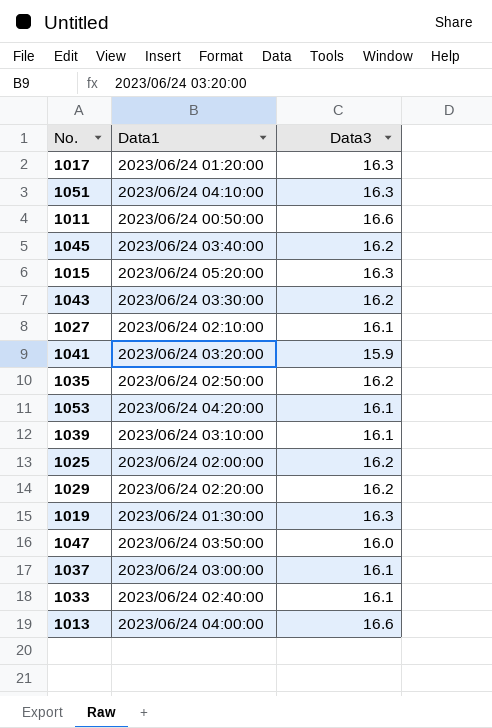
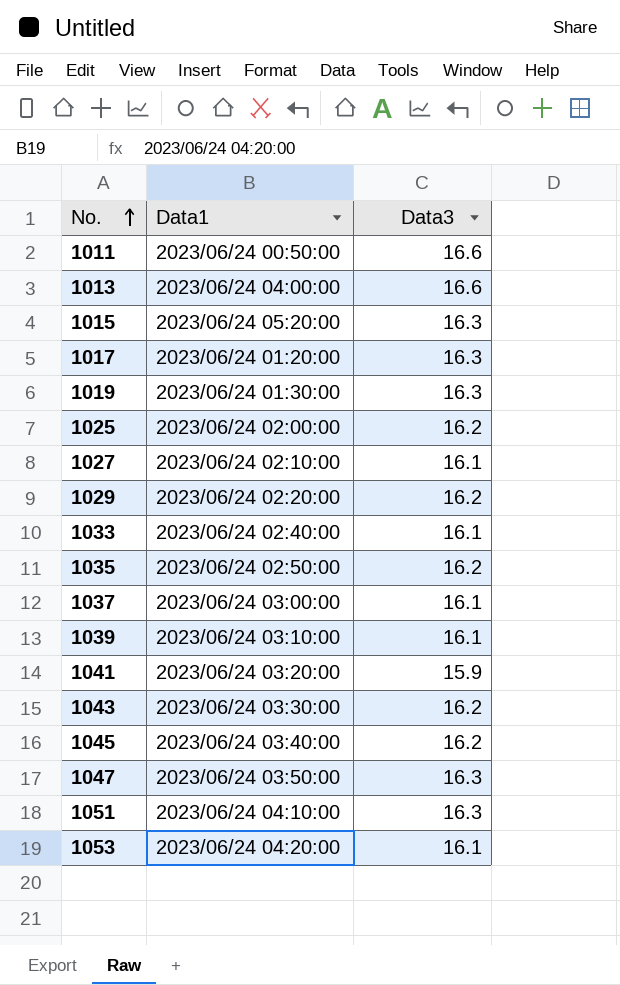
row order: none -> No. ascending
1047 | Data3: 16.0 -> 16.3

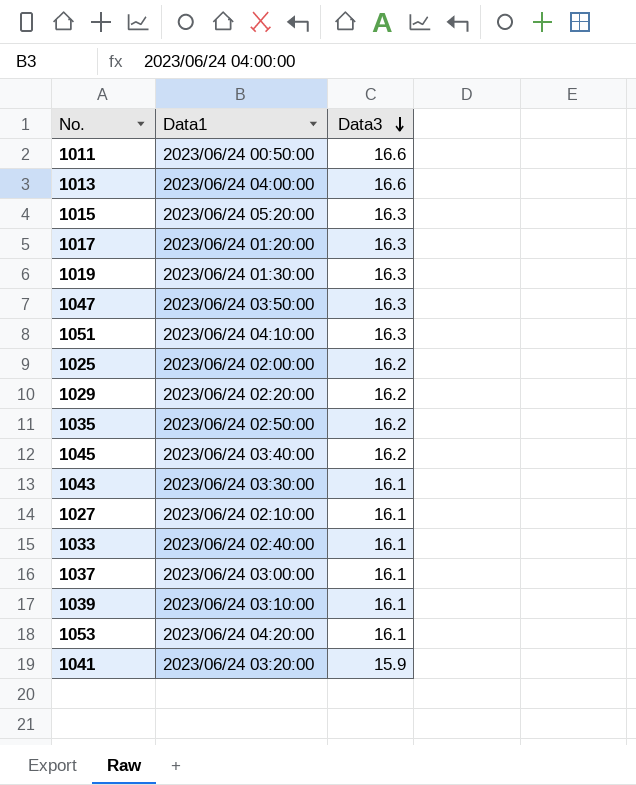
row order: No. ascending -> Data3 descending
1043 | Data3: 16.2 -> 16.1

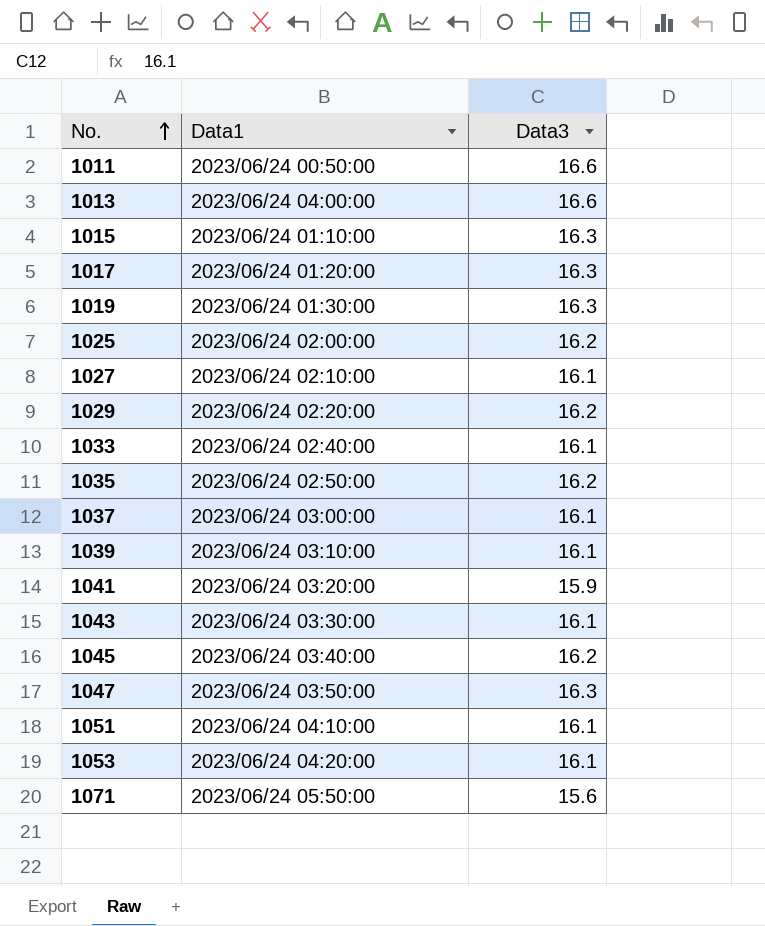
row order: Data3 descending -> No. ascending
1015 | Data1: 2023/06/24 05:20:00 -> 2023/06/24 01:10:00
1051 | Data3: 16.3 -> 16.1
row 1071: none -> 2023/06/24 05:50:00 | 15.6

